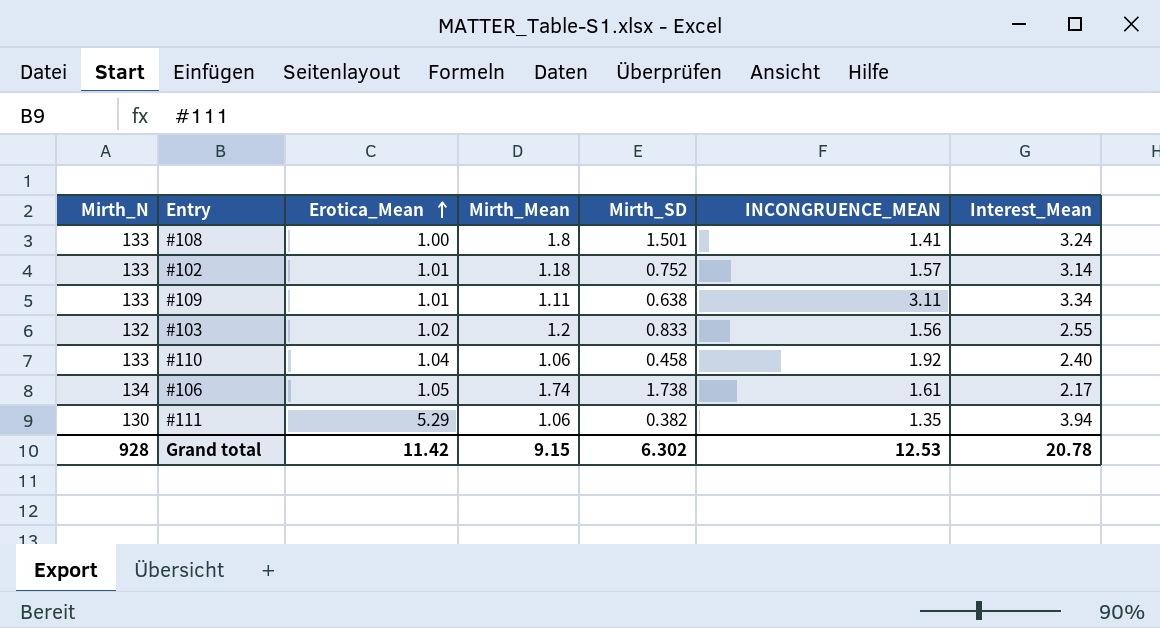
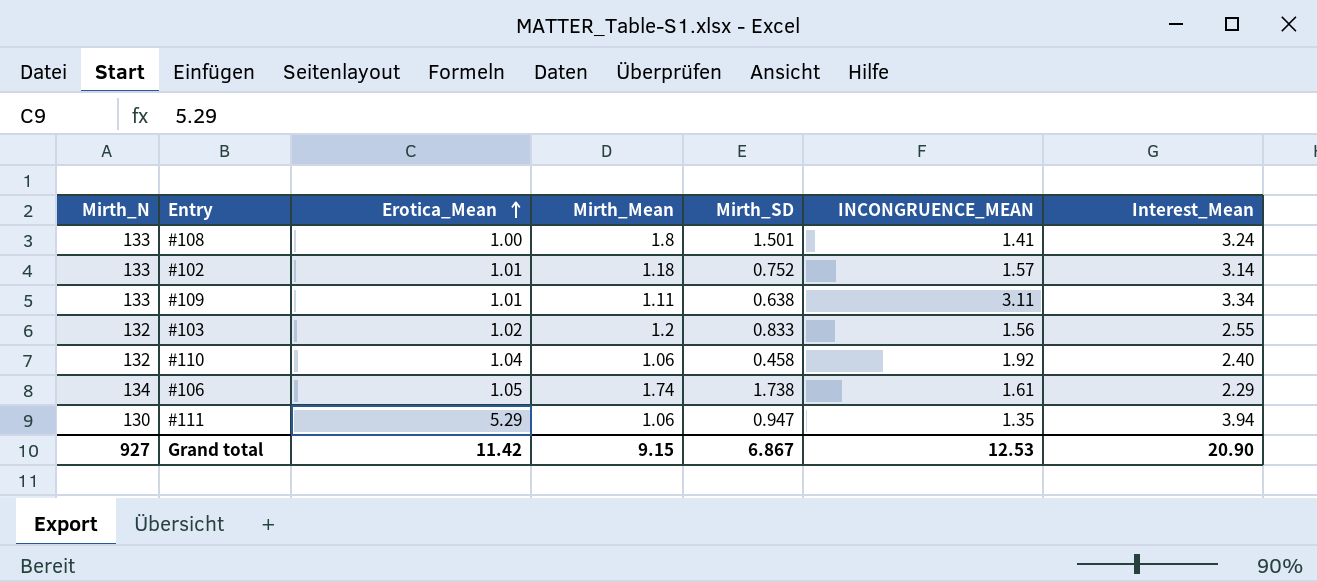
#110 | Mirth_N: 133 -> 132
#106 | Interest_Mean: 2.17 -> 2.29
#111 | Mirth_SD: 0.382 -> 0.947
Grand total | Mirth_N: 928 -> 927
Grand total | Mirth_SD: 6.302 -> 6.867
Grand total | Interest_Mean: 20.78 -> 20.90

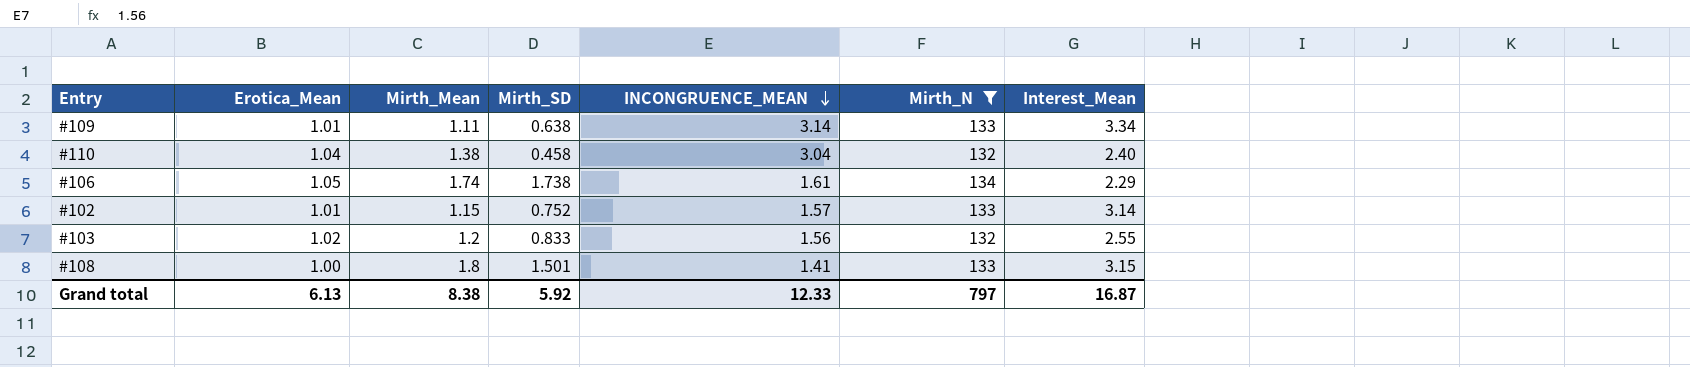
filter: none -> Mirth_N != 130
row order: Erotica_Mean ascending -> INCONGRUENCE_MEAN descending
column Mirth_N | position: 1 -> 6
#109 | INCONGRUENCE_MEAN: 3.11 -> 3.14
#110 | Mirth_Mean: 1.06 -> 1.38
#110 | INCONGRUENCE_MEAN: 1.92 -> 3.04
#102 | Mirth_Mean: 1.18 -> 1.15
#108 | Interest_Mean: 3.24 -> 3.15
Grand total | Erotica_Mean: 11.42 -> 6.13
Grand total | Mirth_Mean: 9.15 -> 8.38
Grand total | Mirth_SD: 6.867 -> 5.92
Grand total | INCONGRUENCE_MEAN: 12.53 -> 12.33
Grand total | Mirth_N: 927 -> 797
Grand total | Interest_Mean: 20.90 -> 16.87

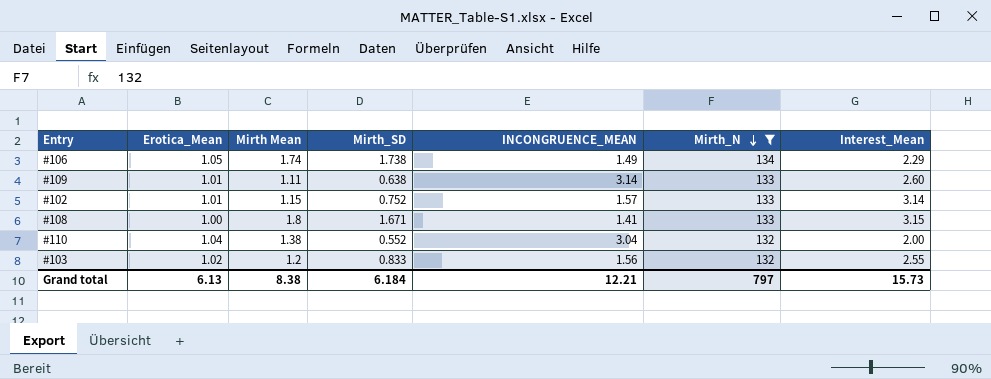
row order: INCONGRUENCE_MEAN descending -> Mirth_N descending
column name: Mirth_Mean -> Mirth Mean
#106 | INCONGRUENCE_MEAN: 1.61 -> 1.49
#109 | Interest_Mean: 3.34 -> 2.60
#108 | Mirth_SD: 1.501 -> 1.671
#110 | Mirth_SD: 0.458 -> 0.552
#110 | Interest_Mean: 2.40 -> 2.00
Grand total | Mirth_SD: 5.92 -> 6.184
Grand total | INCONGRUENCE_MEAN: 12.33 -> 12.21
Grand total | Interest_Mean: 16.87 -> 15.73

